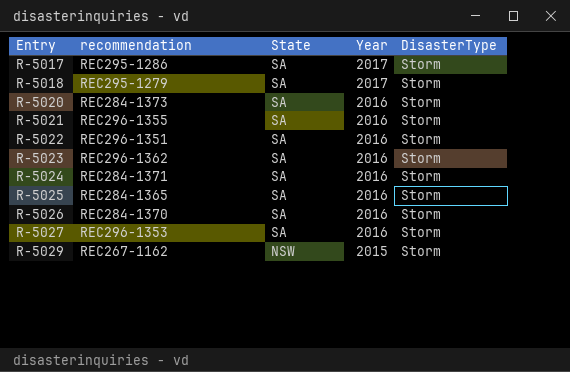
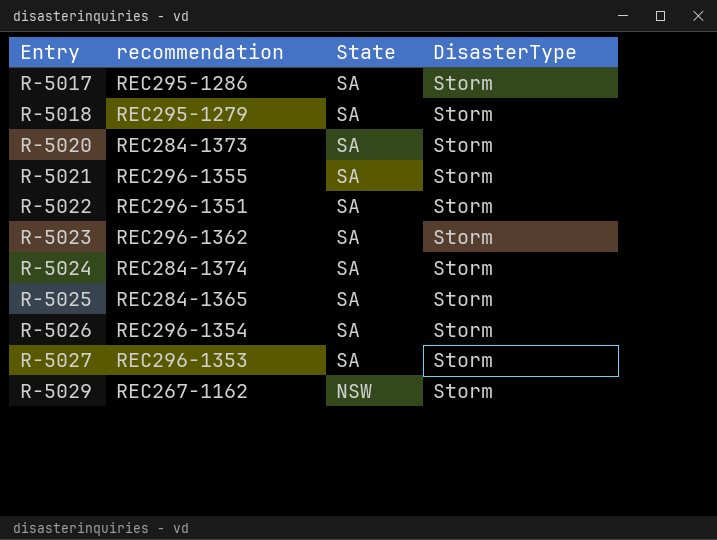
column Year | position: 4 -> none
R-5024 | recommendation: REC284-1371 -> REC284-1374
R-5026 | recommendation: REC284-1370 -> REC296-1354

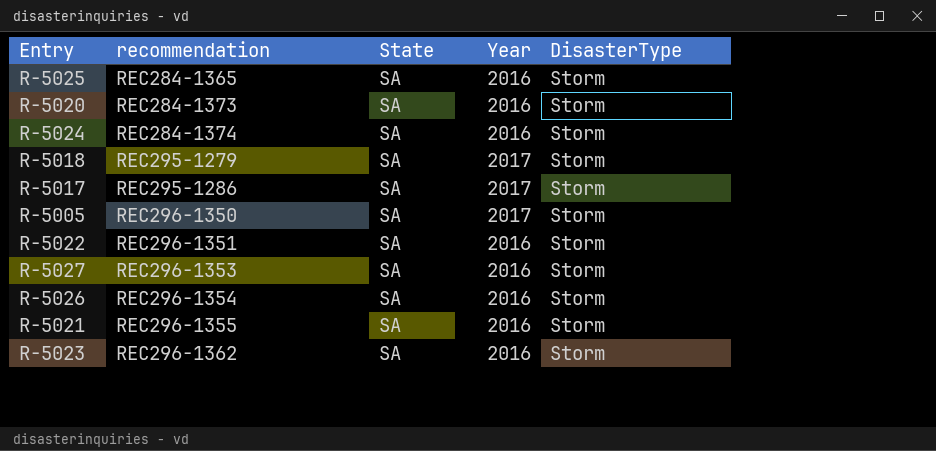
row order: Entry ascending -> recommendation ascending
column Year | position: none -> 4
row R-5029: REC267-1162 | NSW | Storm -> none
row R-5005: none -> REC296-1350 | SA | 2017 | Storm

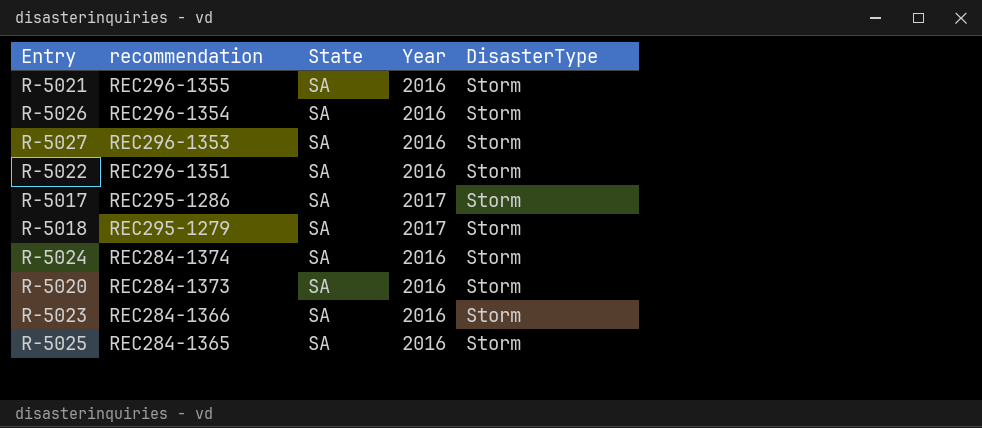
row order: recommendation ascending -> recommendation descending
row R-5005: REC296-1350 | SA | 2017 | Storm -> none
R-5023 | recommendation: REC296-1362 -> REC284-1366

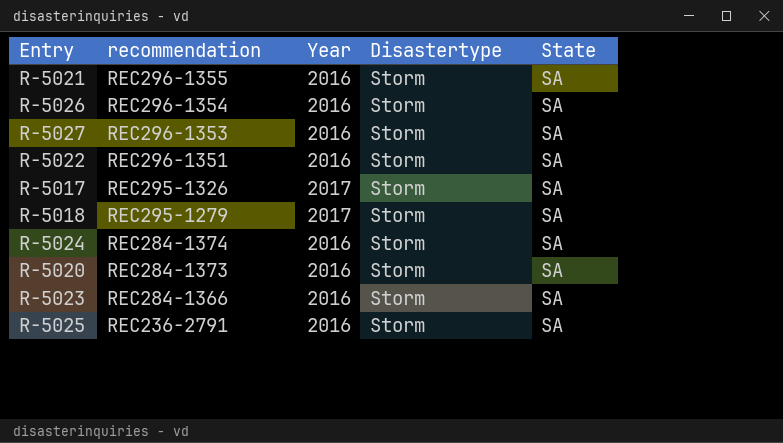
column name: DisasterType -> Disastertype
column State | position: 3 -> 5
R-5017 | recommendation: REC295-1286 -> REC295-1326
R-5025 | recommendation: REC284-1365 -> REC236-2791

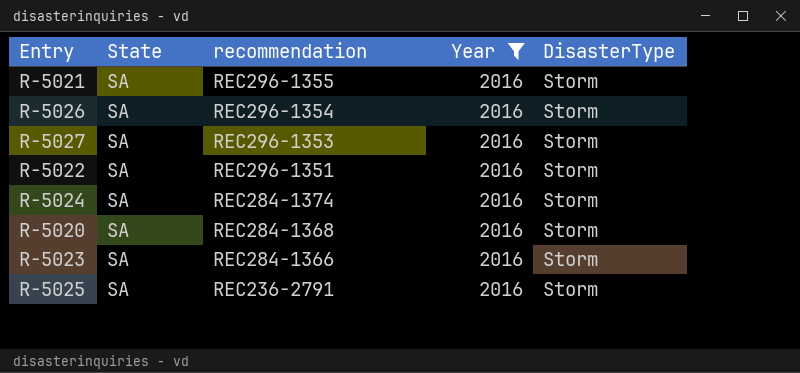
filter: none -> Year = 2016
column State | position: 5 -> 2
column name: Disastertype -> DisasterType
R-5020 | recommendation: REC284-1373 -> REC284-1368

